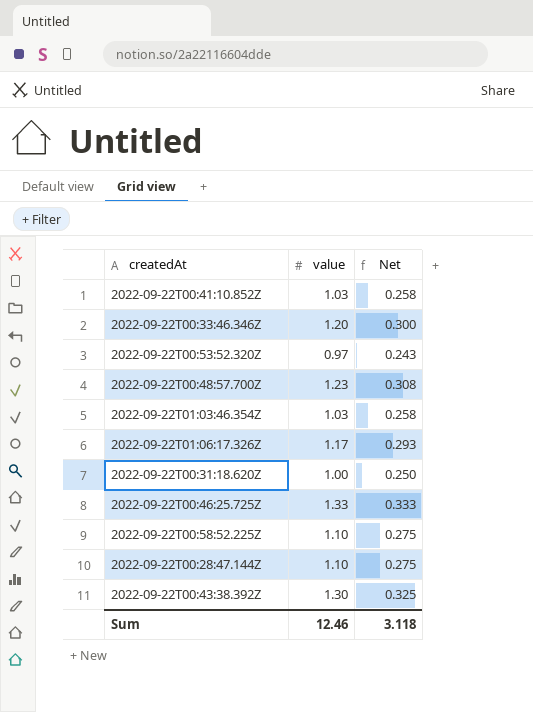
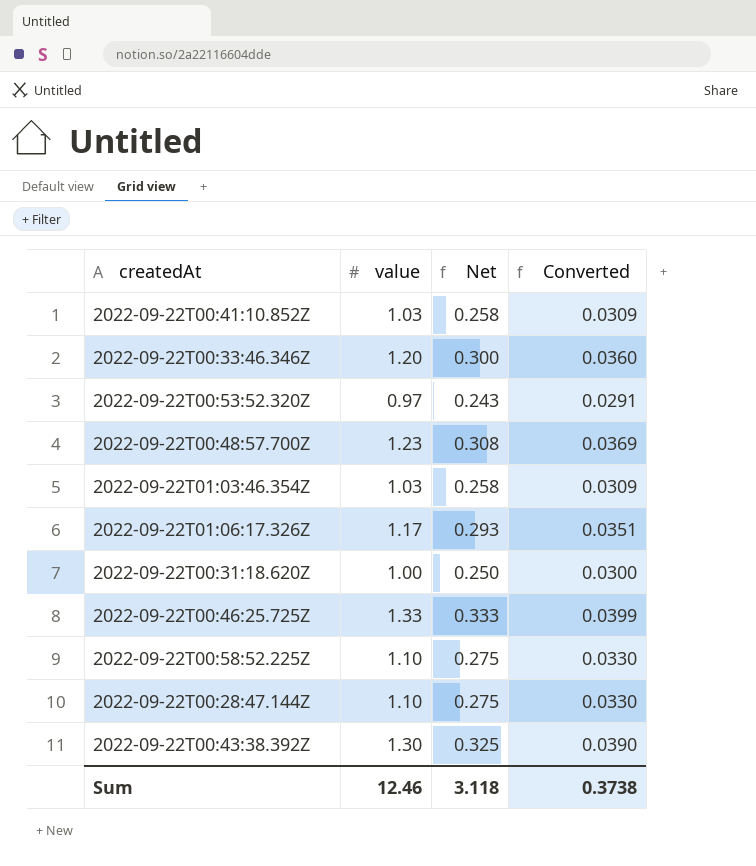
column Converted | formula: none -> [value] * 0.03

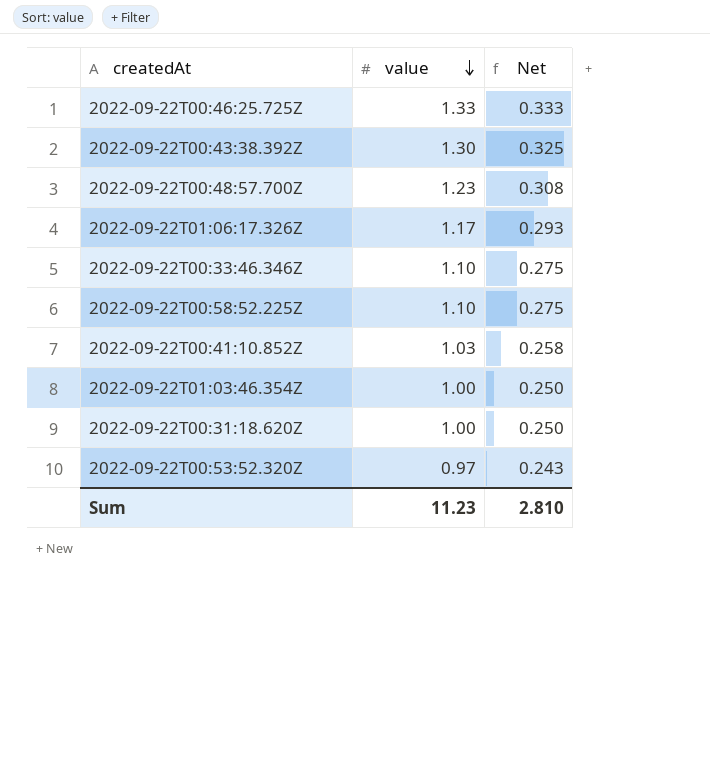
row order: none -> value descending
column Converted | formula: [value] * 0.03 -> none
row 2022-09-22T00:28:47.144Z: 1.10 | 0.275 | 0.0330 -> none
2022-09-22T00:33:46.346Z | value: 1.20 -> 1.10
2022-09-22T00:33:46.346Z | Net: 0.300 -> 0.275
2022-09-22T01:03:46.354Z | value: 1.03 -> 1.00
2022-09-22T01:03:46.354Z | Net: 0.258 -> 0.250
Sum | value: 12.46 -> 11.23
Sum | Net: 3.118 -> 2.810

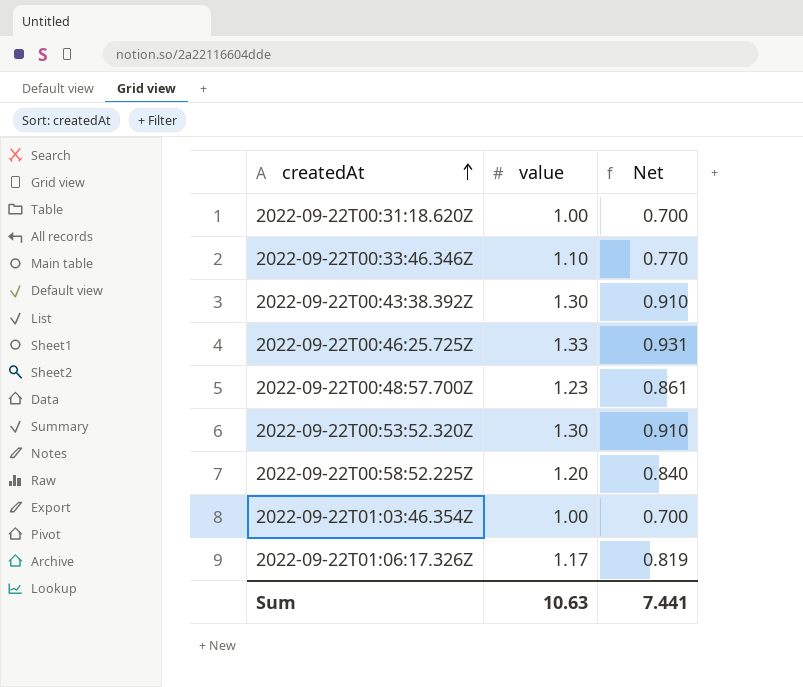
row order: value descending -> createdAt ascending
column Net | formula: [value] * 0.25 -> [value] * 0.7
row 2022-09-22T00:41:10.852Z: 1.03 | 0.258 -> none
2022-09-22T00:53:52.320Z | value: 0.97 -> 1.30
2022-09-22T00:58:52.225Z | value: 1.10 -> 1.20
Sum | value: 11.23 -> 10.63
Sum | Net: 2.810 -> 7.441

